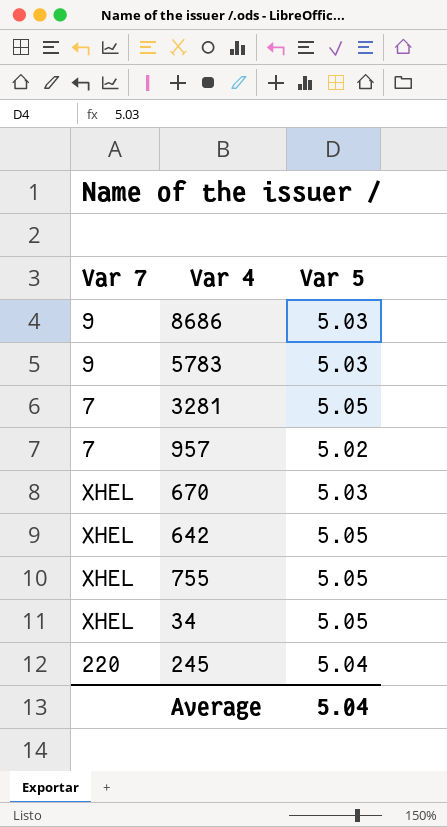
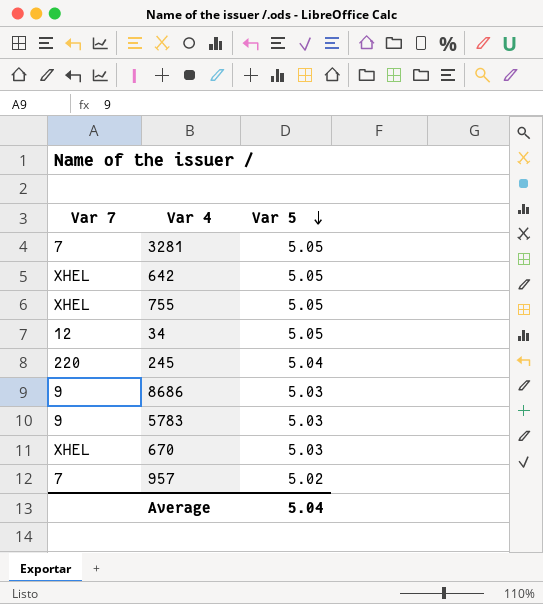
row order: none -> Var 5 descending
34 | Var 7: XHEL -> 12

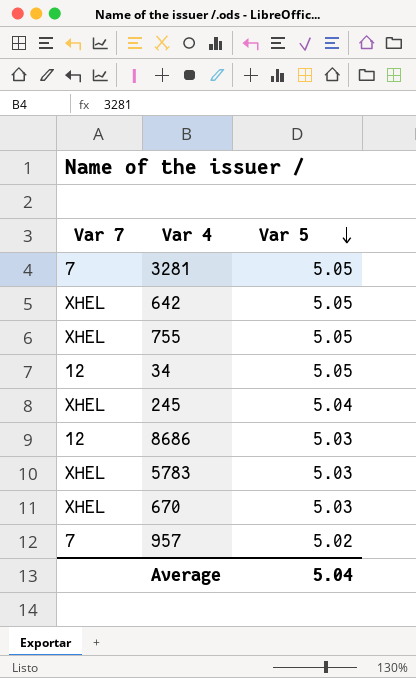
245 | Var 7: 220 -> XHEL
8686 | Var 7: 9 -> 12
5783 | Var 7: 9 -> XHEL

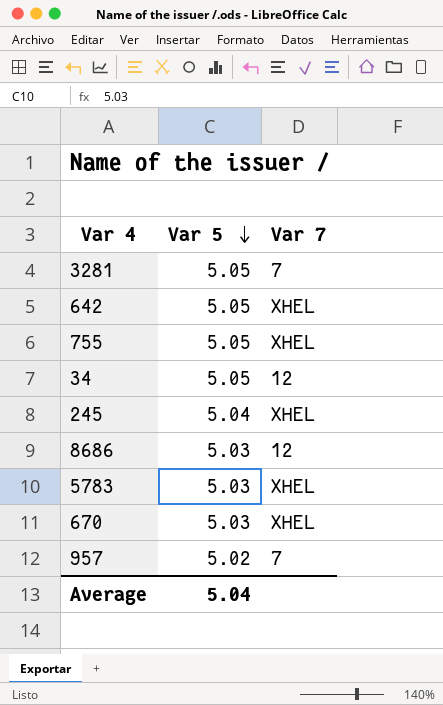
column Var 7 | position: 1 -> 3

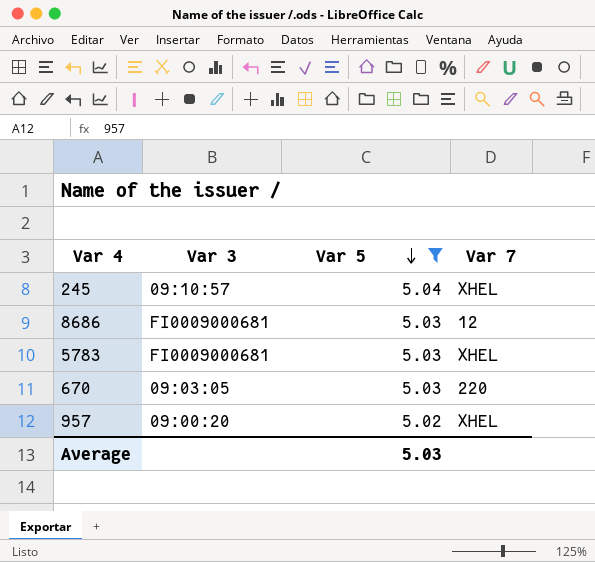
filter: none -> Var 5 != 5.05
column Var 3 | position: none -> 2
670 | Var 7: XHEL -> 220
957 | Var 7: 7 -> XHEL
Average | Var 5: 5.04 -> 5.03

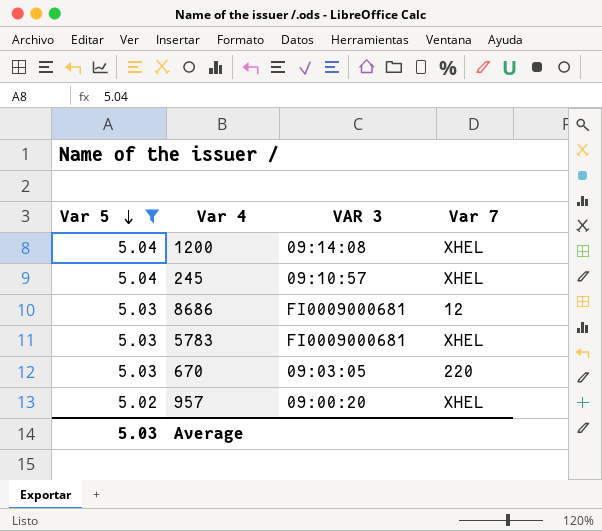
column Var 5 | position: 3 -> 1
column name: Var 3 -> VAR 3
row 1200: none -> 5.04 | 09:14:08 | XHEL

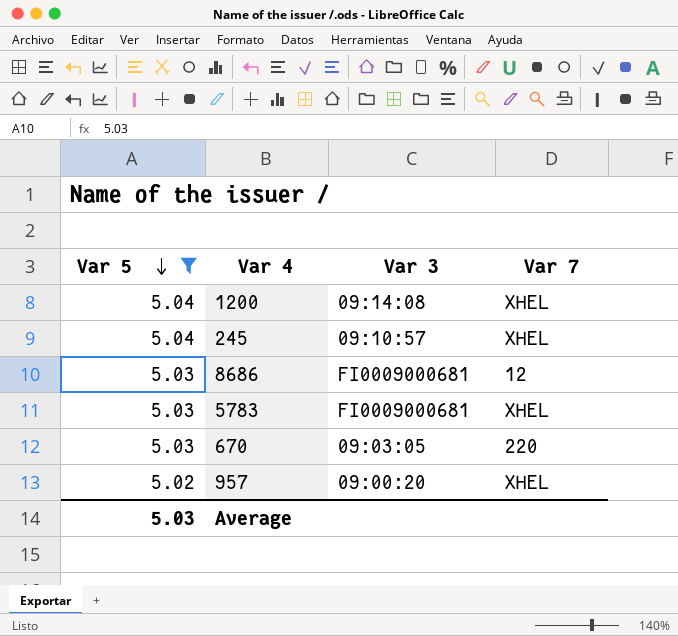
column name: VAR 3 -> Var 3

